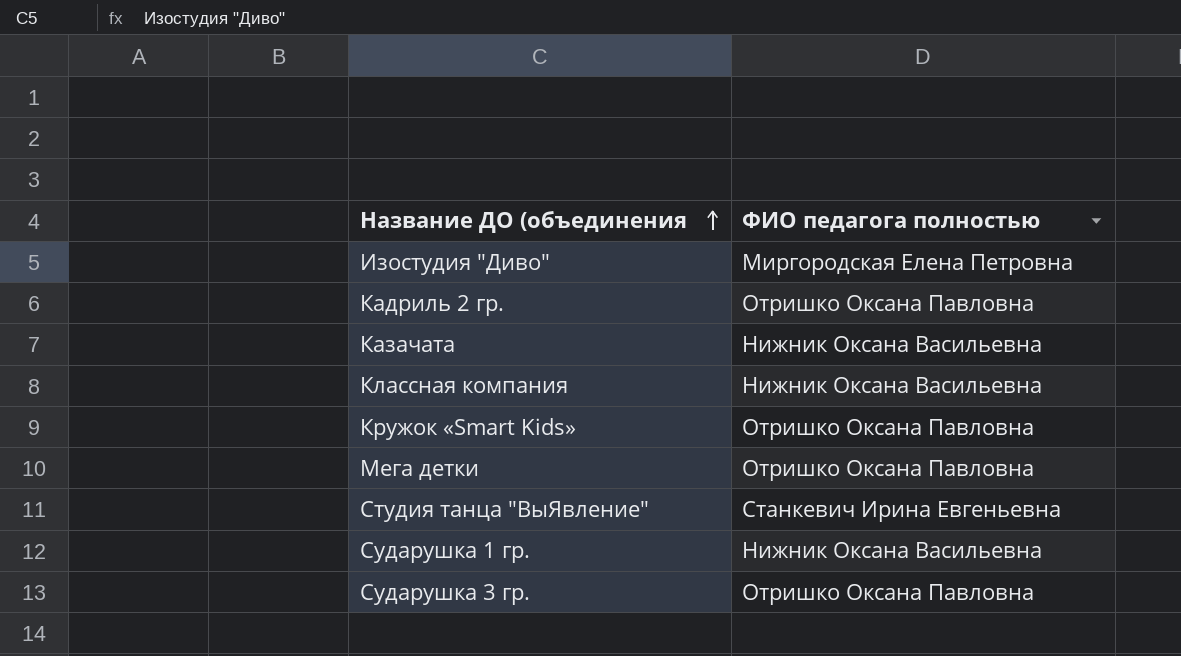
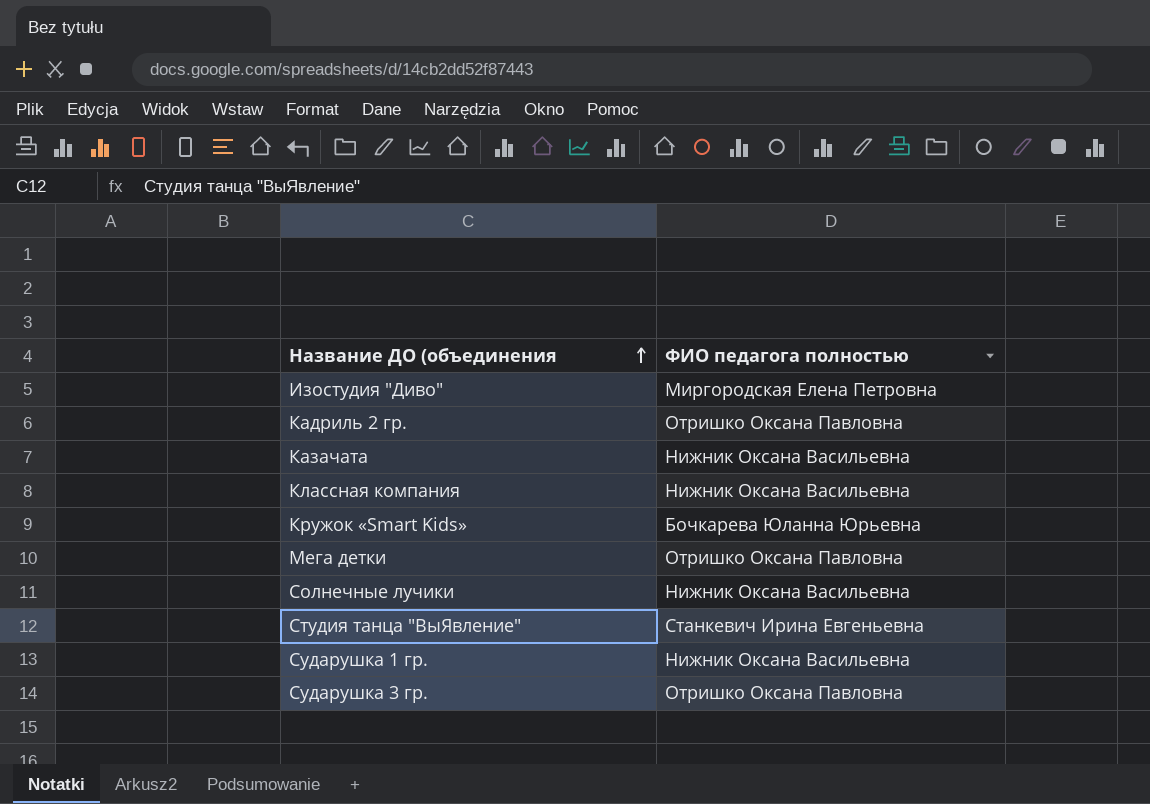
Кружок «Smart Kids» | ФИО педагога полностью: Отришко Оксана Павловна -> Бочкарева Юланна Юрьевна
row Солнечные лучики: none -> Нижник Оксана Васильевна

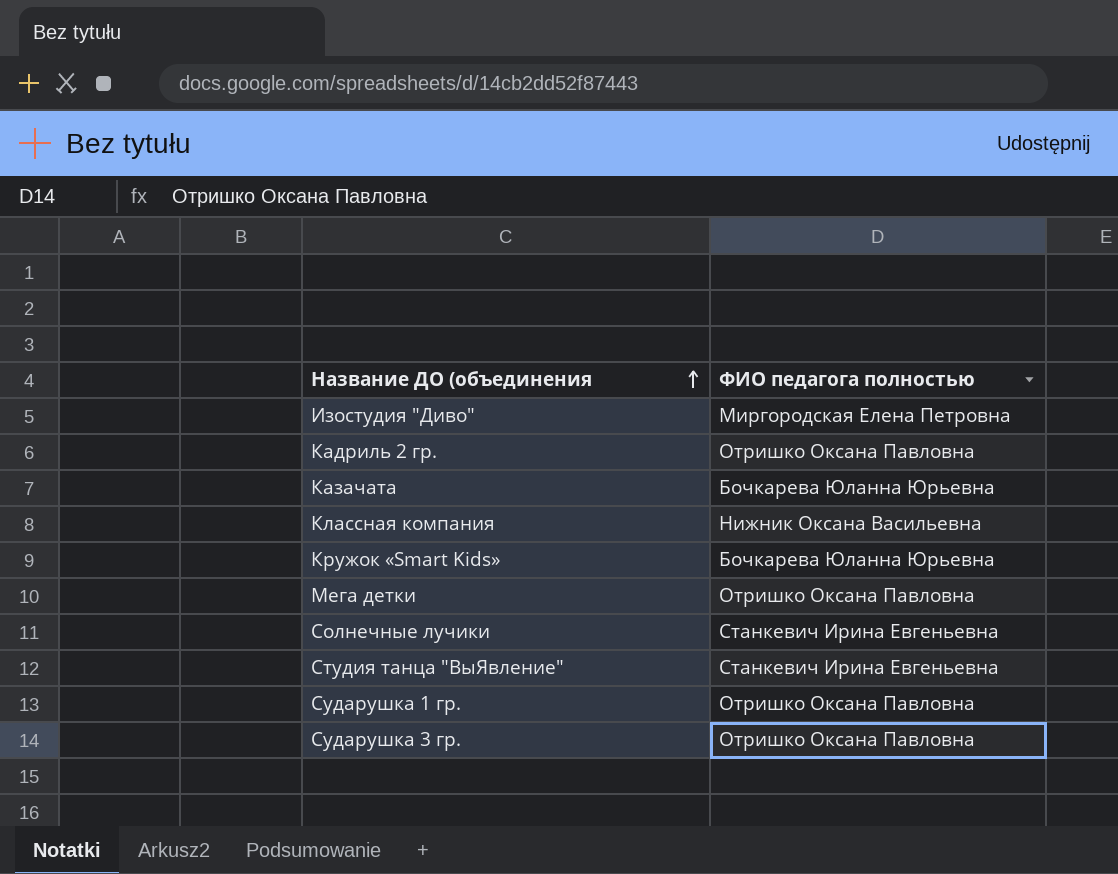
Казачата | ФИО педагога полностью: Нижник Оксана Васильевна -> Бочкарева Юланна Юрьевна
Солнечные лучики | ФИО педагога полностью: Нижник Оксана Васильевна -> Станкевич Ирина Евгеньевна
Сударушка 1 гр. | ФИО педагога полностью: Нижник Оксана Васильевна -> Отришко Оксана Павловна

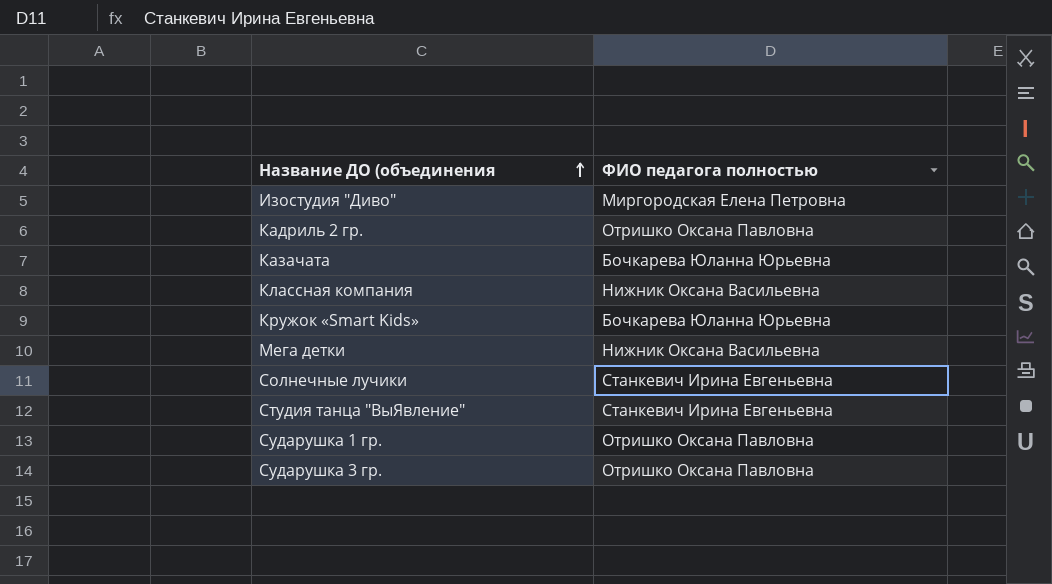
Мега детки | ФИО педагога полностью: Отришко Оксана Павловна -> Нижник Оксана Васильевна

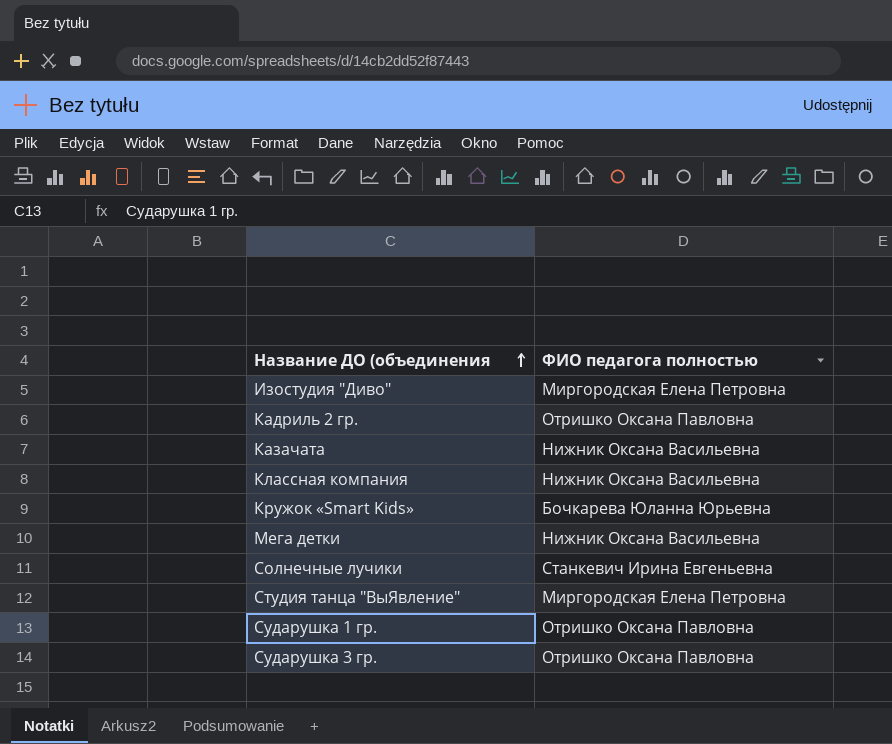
Казачата | ФИО педагога полностью: Бочкарева Юланна Юрьевна -> Нижник Оксана Васильевна
Студия танца "ВыЯвление" | ФИО педагога полностью: Станкевич Ирина Евгеньевна -> Миргородская Елена Петровна

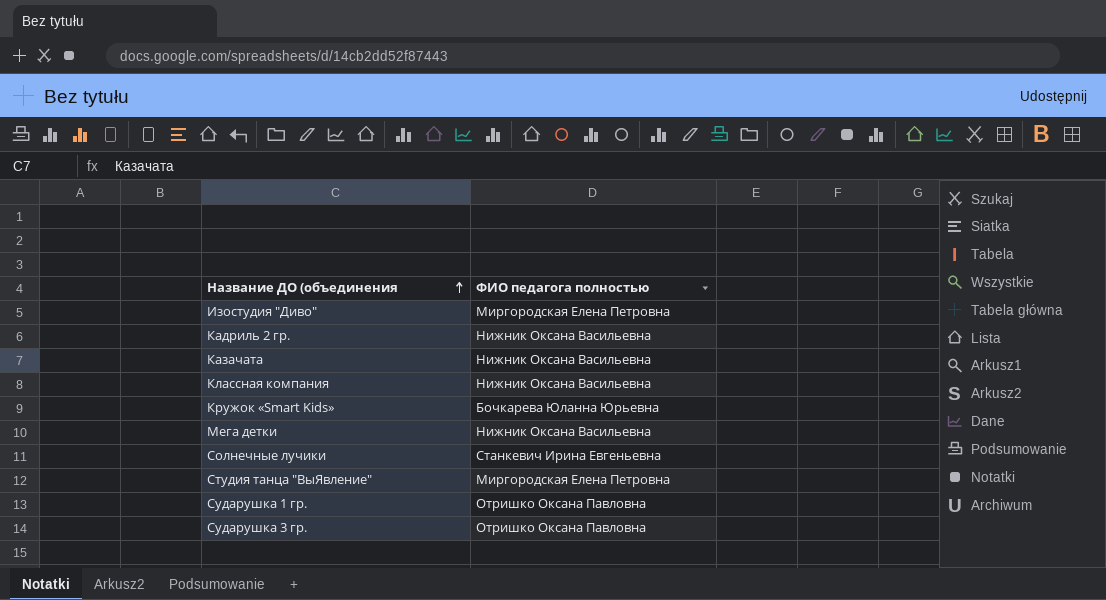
Кадриль 2 гр. | ФИО педагога полностью: Отришко Оксана Павловна -> Нижник Оксана Васильевна

